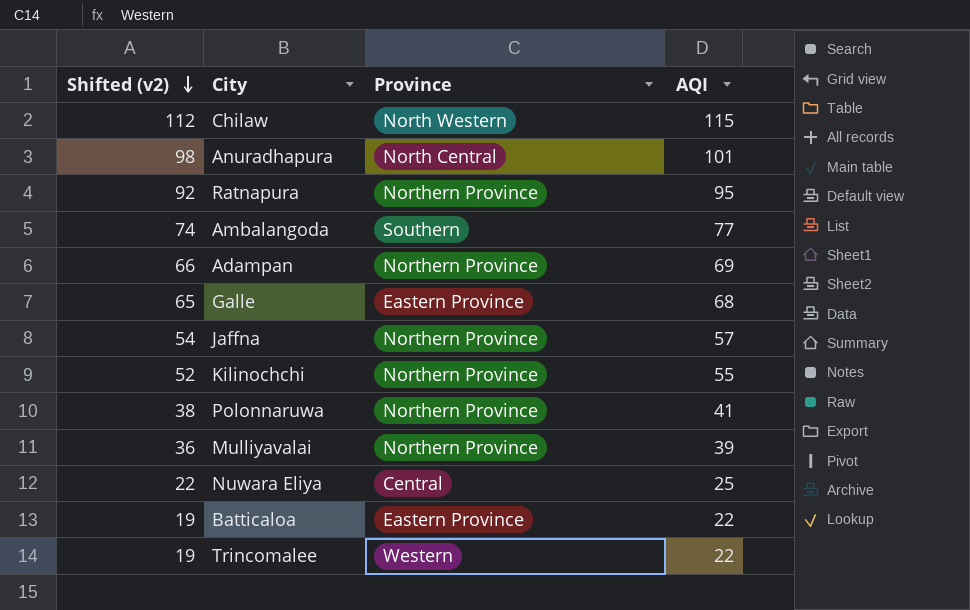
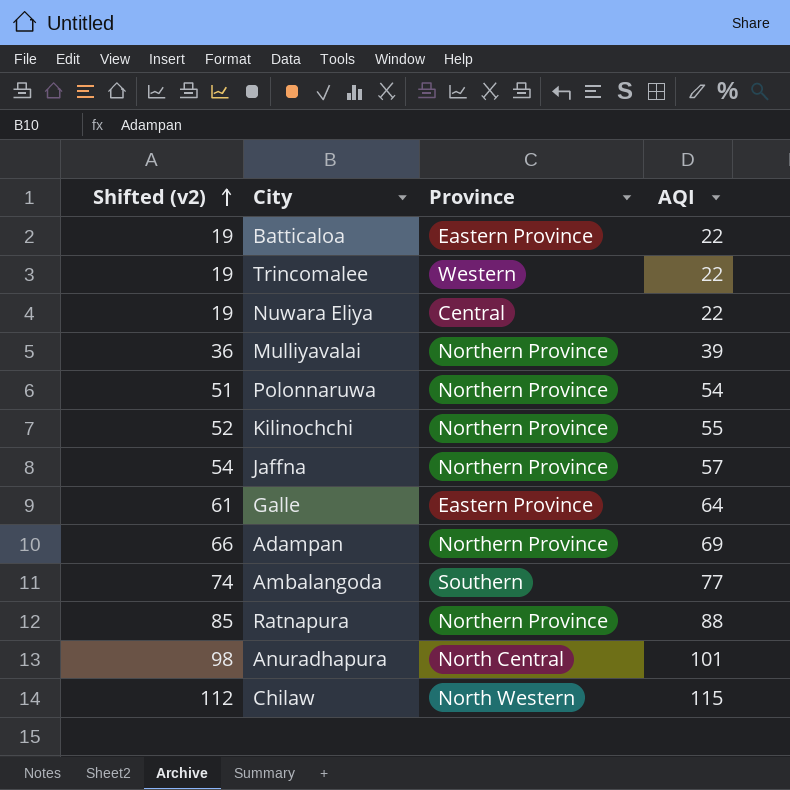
row order: Shifted (v2) descending -> Shifted (v2) ascending
Nuwara Eliya | Shifted (v2): 22 -> 19
Nuwara Eliya | AQI: 25 -> 22
Polonnaruwa | Shifted (v2): 38 -> 51
Polonnaruwa | AQI: 41 -> 54
Galle | Shifted (v2): 65 -> 61
Galle | AQI: 68 -> 64
Ratnapura | Shifted (v2): 92 -> 85
Ratnapura | AQI: 95 -> 88

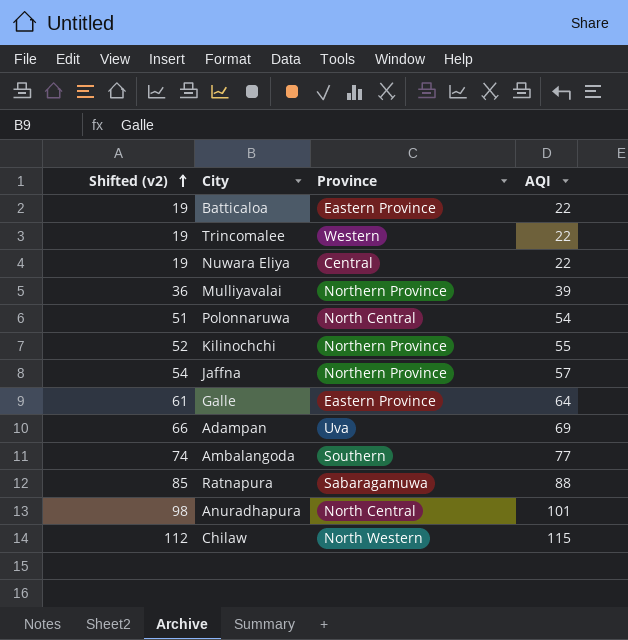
Polonnaruwa | Province: Northern Province -> North Central
Adampan | Province: Northern Province -> Uva
Ratnapura | Province: Northern Province -> Sabaragamuwa

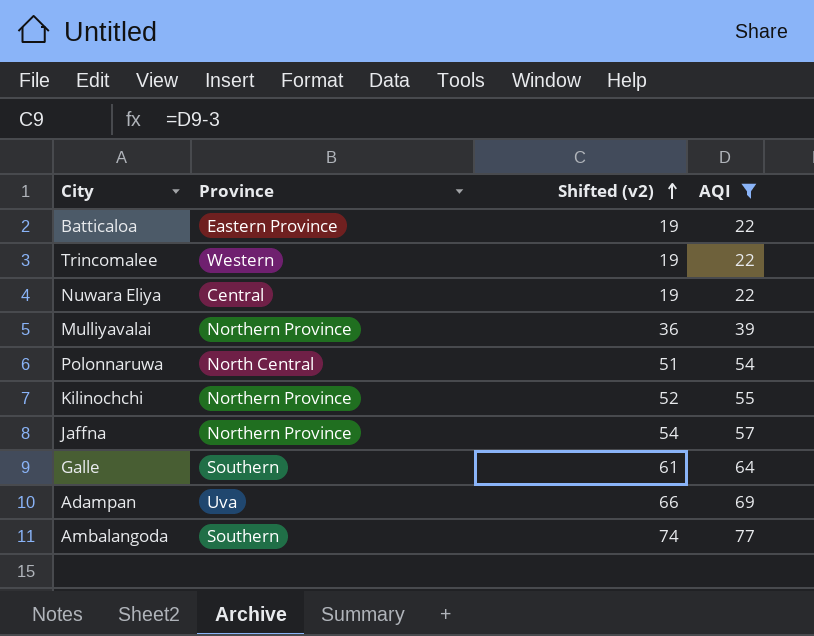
filter: none -> AQI <= 77
column Shifted (v2) | position: 1 -> 3
Galle | Province: Eastern Province -> Southern

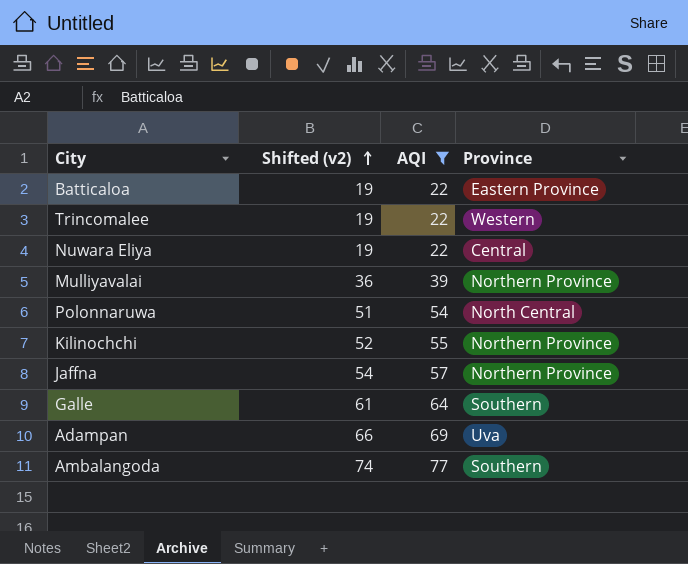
column Province | position: 2 -> 4

